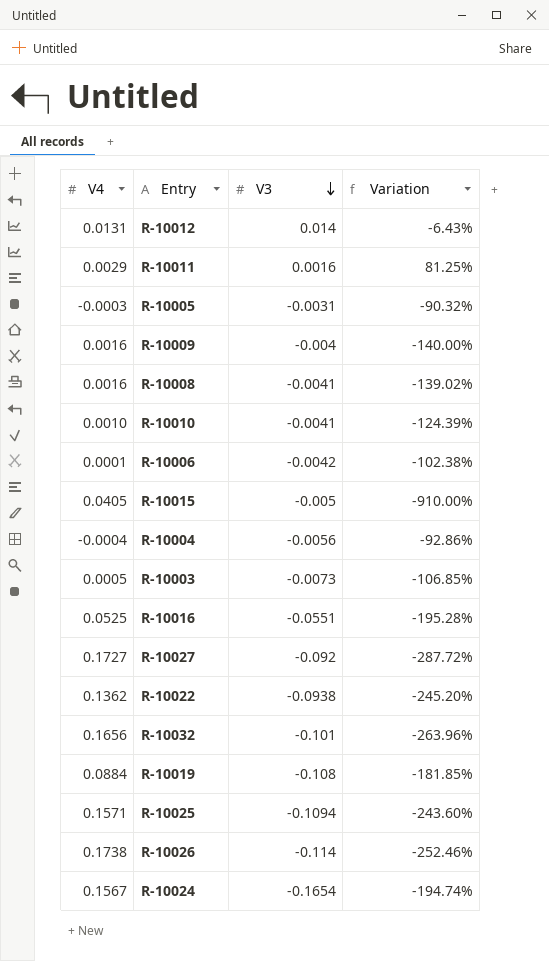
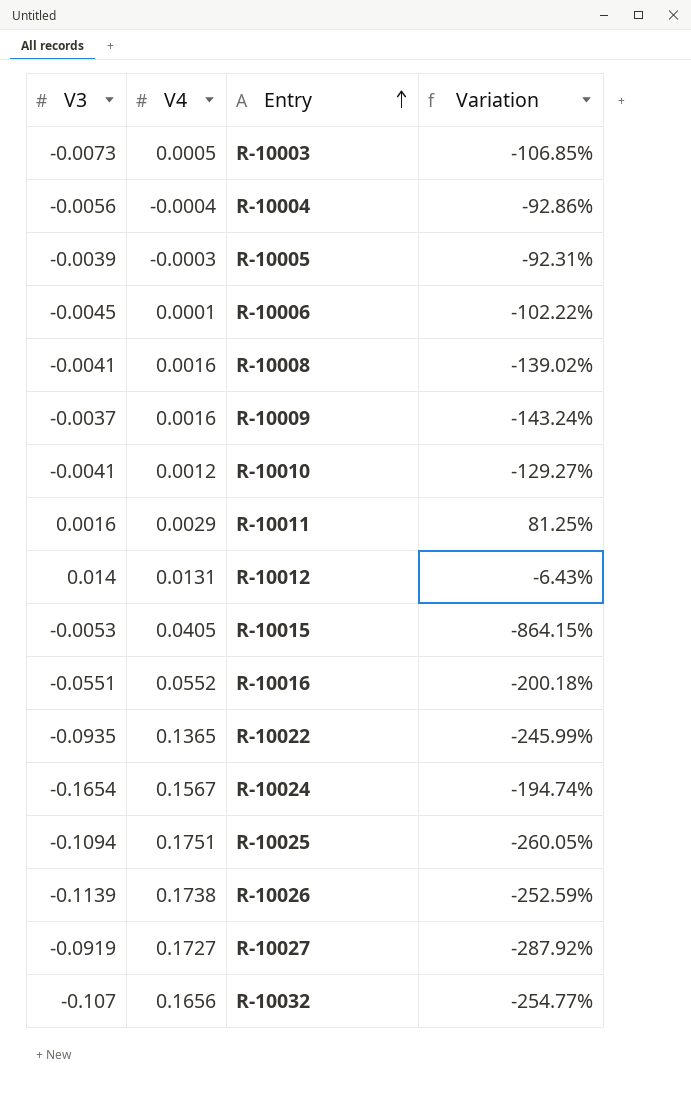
row order: V3 descending -> Entry ascending
column V3 | position: 3 -> 1
row R-10019: 0.0884 | -0.108 | -181.85% -> none
R-10005 | V3: -0.0031 -> -0.0039
R-10005 | Variation: -90.32% -> -92.31%
R-10006 | V3: -0.0042 -> -0.0045
R-10006 | Variation: -102.38% -> -102.22%
R-10009 | V3: -0.004 -> -0.0037
R-10009 | Variation: -140.00% -> -143.24%
R-10010 | V4: 0.0010 -> 0.0012
R-10010 | Variation: -124.39% -> -129.27%
R-10015 | V3: -0.005 -> -0.0053
R-10015 | Variation: -910.00% -> -864.15%
R-10016 | V4: 0.0525 -> 0.0552
R-10016 | Variation: -195.28% -> -200.18%
R-10022 | V3: -0.0938 -> -0.0935
R-10022 | V4: 0.1362 -> 0.1365
R-10022 | Variation: -245.20% -> -245.99%
R-10025 | V4: 0.1571 -> 0.1751
R-10025 | Variation: -243.60% -> -260.05%
R-10026 | V3: -0.114 -> -0.1139
R-10026 | Variation: -252.46% -> -252.59%
R-10027 | V3: -0.092 -> -0.0919
R-10027 | Variation: -287.72% -> -287.92%
R-10032 | V3: -0.101 -> -0.107
R-10032 | Variation: -263.96% -> -254.77%

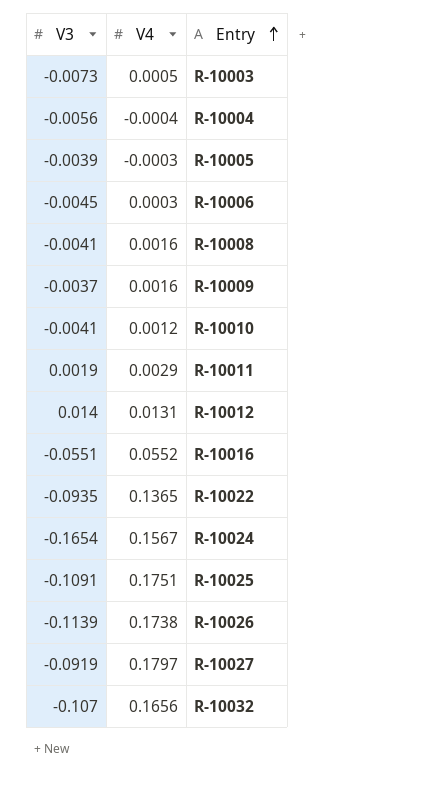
column Variation | formula: ([V4] - [V3]) / [V3] -> none
row R-10015: -0.0053 | 0.0405 | -864.15% -> none
R-10006 | V4: 0.0001 -> 0.0003
R-10011 | V3: 0.0016 -> 0.0019
R-10025 | V3: -0.1094 -> -0.1091
R-10027 | V4: 0.1727 -> 0.1797

